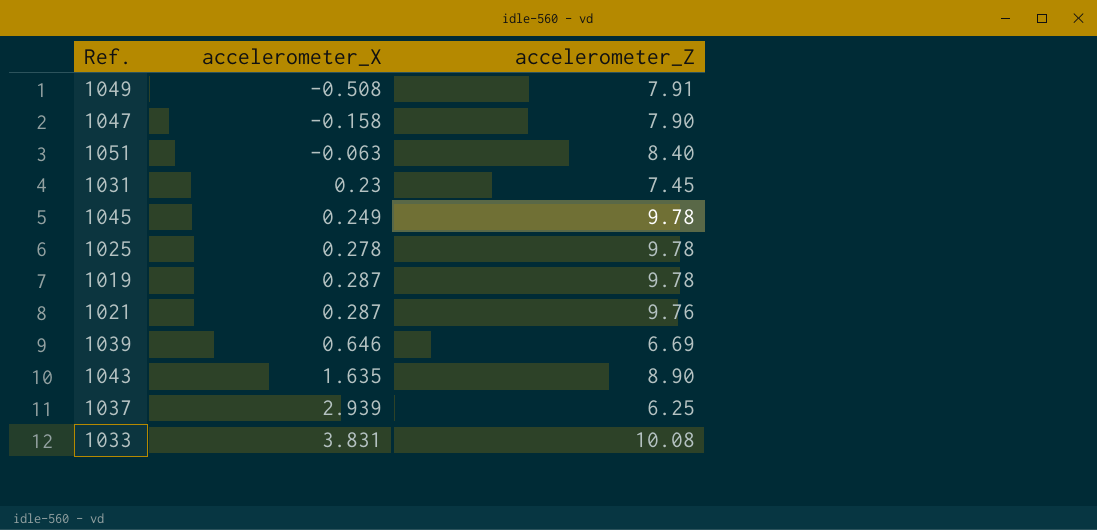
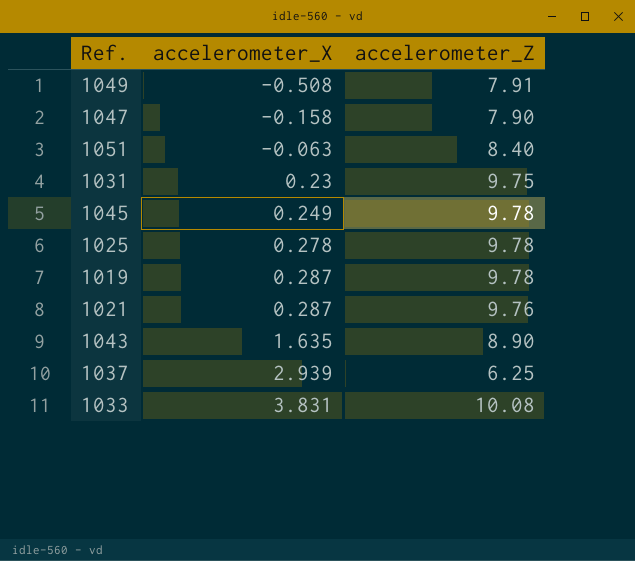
row 1039: 0.646 | 6.69 -> none
1031 | accelerometer_Z: 7.45 -> 9.75

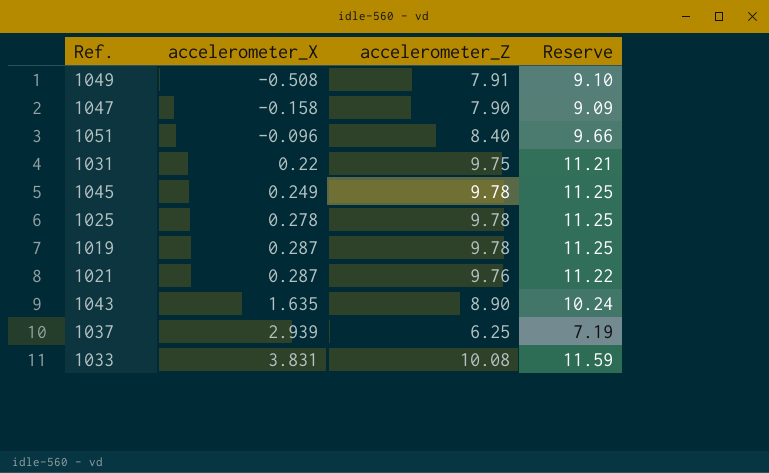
column Reserve | formula: none -> [accelerometer_Z] * 1.15
1051 | accelerometer_X: -0.063 -> -0.096
1031 | accelerometer_X: 0.23 -> 0.22

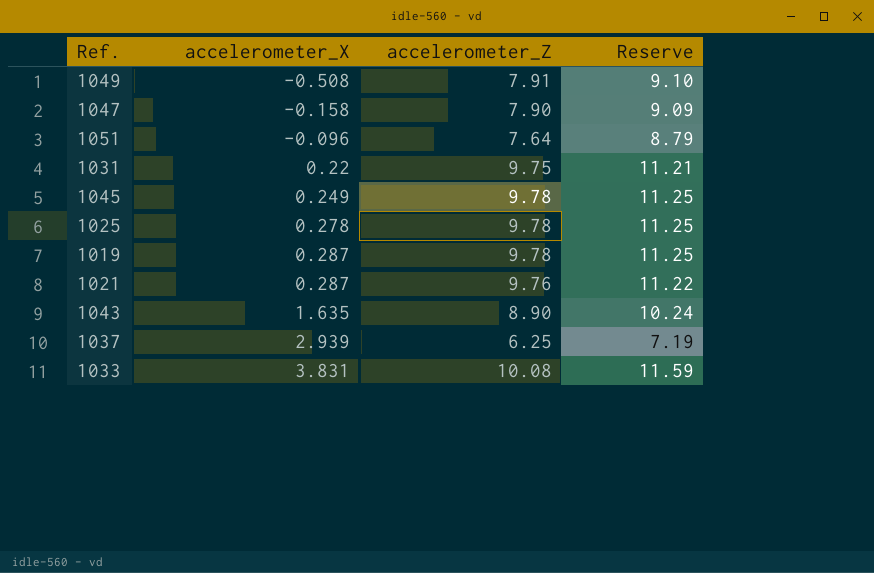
1051 | accelerometer_Z: 8.40 -> 7.64
1051 | Reserve: 9.66 -> 8.79

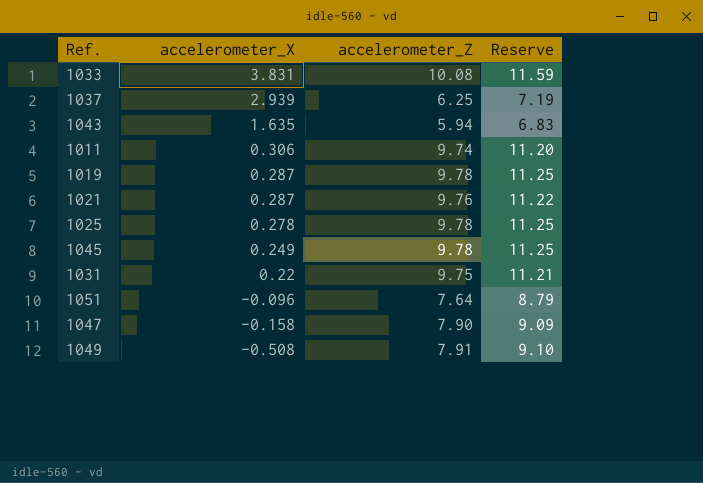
row order: accelerometer_X ascending -> accelerometer_X descending
1043 | accelerometer_Z: 8.90 -> 5.94
1043 | Reserve: 10.24 -> 6.83
row 1011: none -> 0.306 | 9.74 | 11.20

